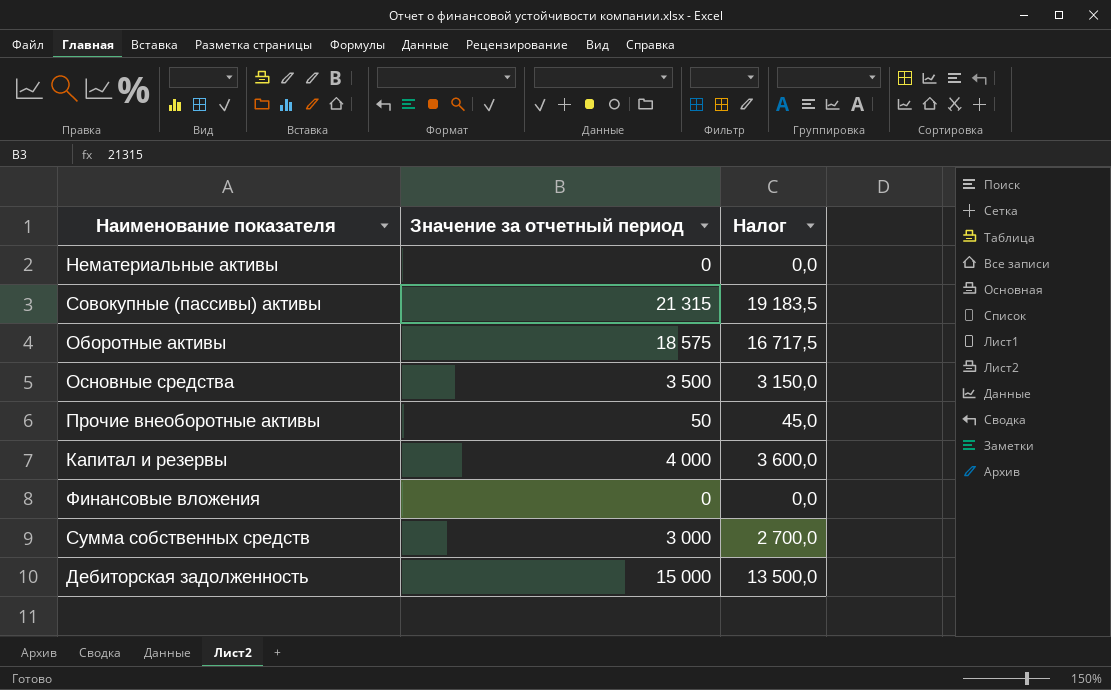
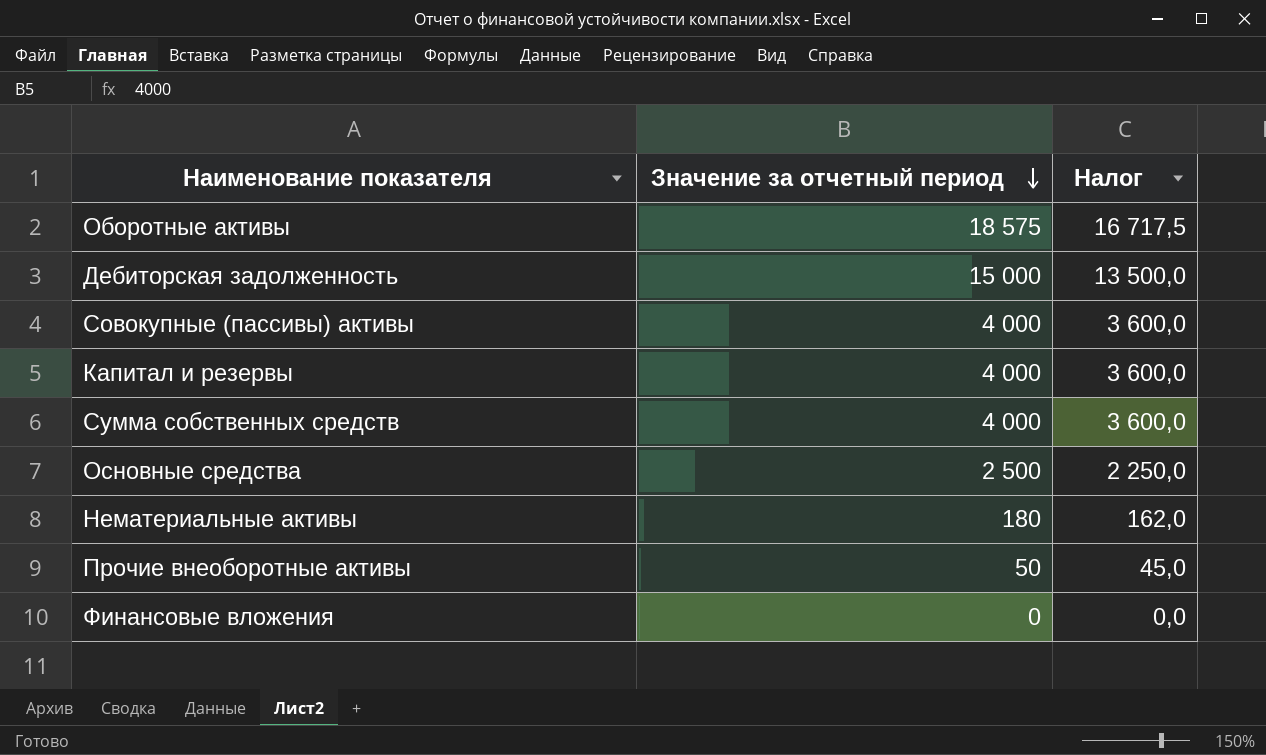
row order: none -> Значение за отчетный период descending
Совокупные (пассивы) активы | Значение за отчетный период: 21 315 -> 4 000
Совокупные (пассивы) активы | Налог: 19 183,5 -> 3 600,0
Сумма собственных средств | Значение за отчетный период: 3 000 -> 4 000
Сумма собственных средств | Налог: 2 700,0 -> 3 600,0
Основные средства | Значение за отчетный период: 3 500 -> 2 500
Основные средства | Налог: 3 150,0 -> 2 250,0
Нематериальные активы | Значение за отчетный период: 0 -> 180
Нематериальные активы | Налог: 0,0 -> 162,0

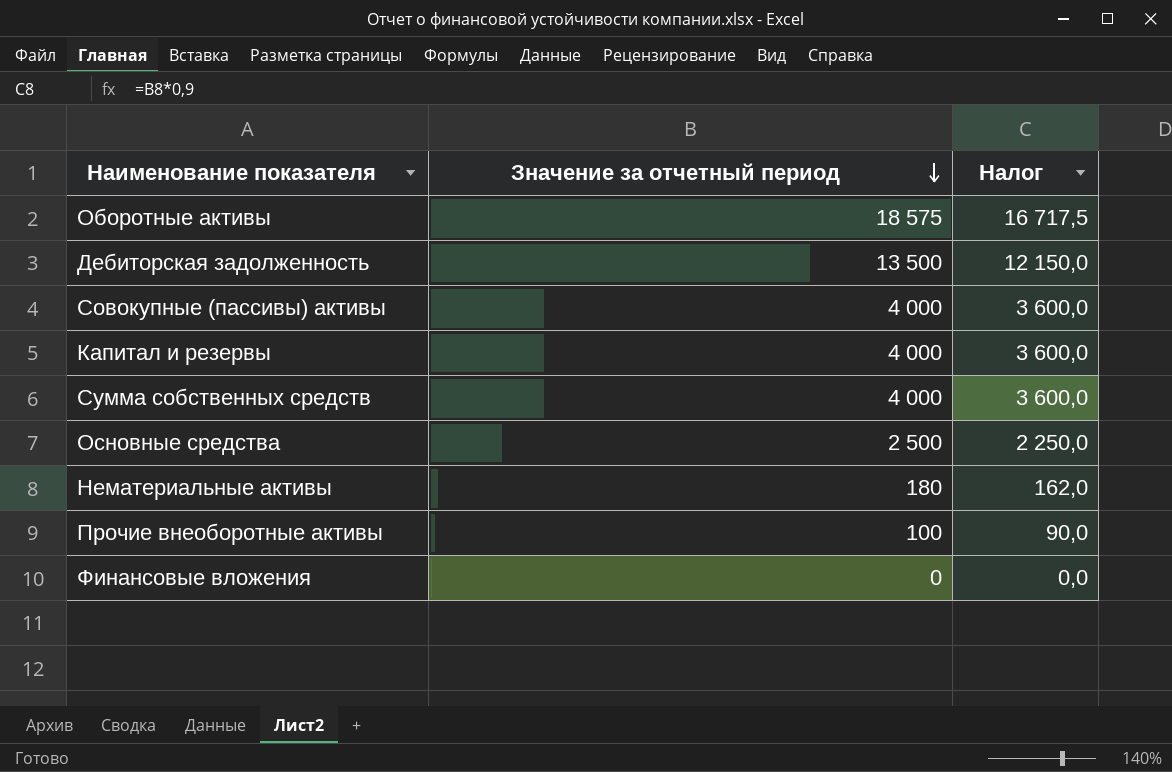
Дебиторская задолженность | Значение за отчетный период: 15 000 -> 13 500
Дебиторская задолженность | Налог: 13 500,0 -> 12 150,0
Прочие внеоборотные активы | Значение за отчетный период: 50 -> 100
Прочие внеоборотные активы | Налог: 45,0 -> 90,0

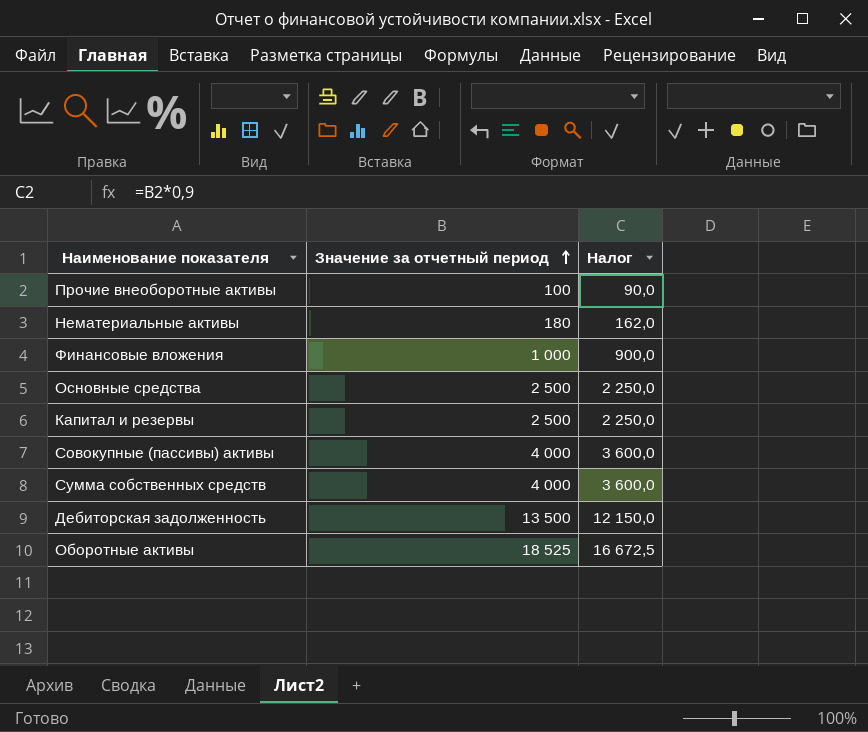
row order: Значение за отчетный период descending -> Значение за отчетный период ascending
Финансовые вложения | Значение за отчетный период: 0 -> 1 000
Финансовые вложения | Налог: 0,0 -> 900,0
Капитал и резервы | Значение за отчетный период: 4 000 -> 2 500
Капитал и резервы | Налог: 3 600,0 -> 2 250,0
Оборотные активы | Значение за отчетный период: 18 575 -> 18 525
Оборотные активы | Налог: 16 717,5 -> 16 672,5

